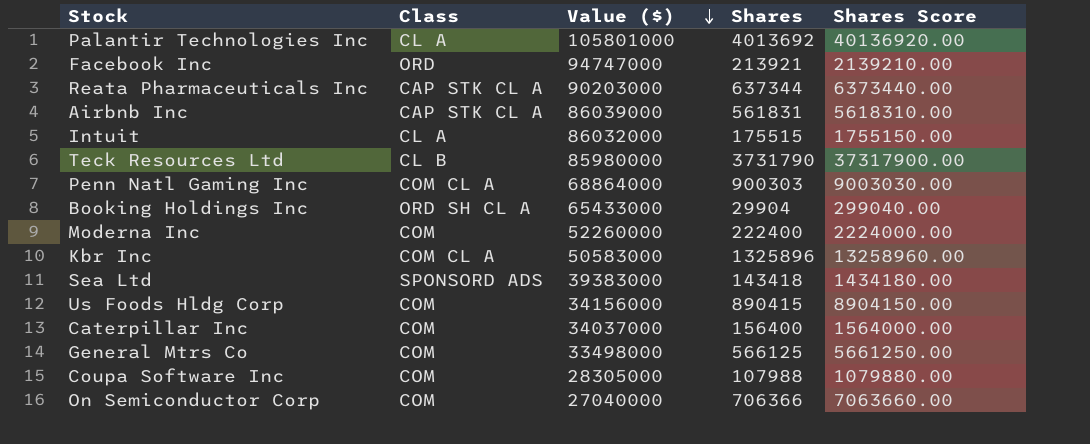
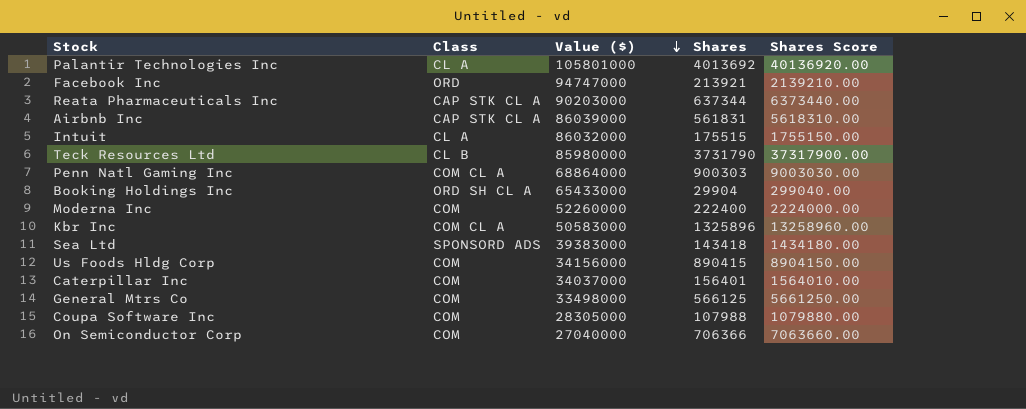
Caterpillar Inc | Shares: 156400 -> 156401
Caterpillar Inc | Shares Score: 1564000.00 -> 1564010.00

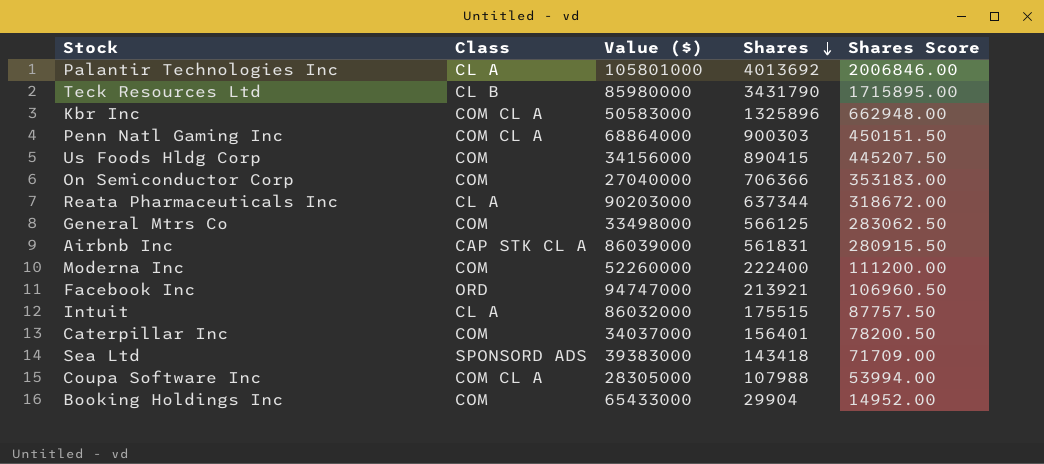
row order: Value ($) descending -> Shares descending
column Shares Score | formula: [Shares] * 10 -> [Shares] * 0.5
Teck Resources Ltd | Shares: 3731790 -> 3431790
Reata Pharmaceuticals Inc | Class: CAP STK CL A -> CL A
Coupa Software Inc | Class: COM -> COM CL A
Booking Holdings Inc | Class: ORD SH CL A -> COM

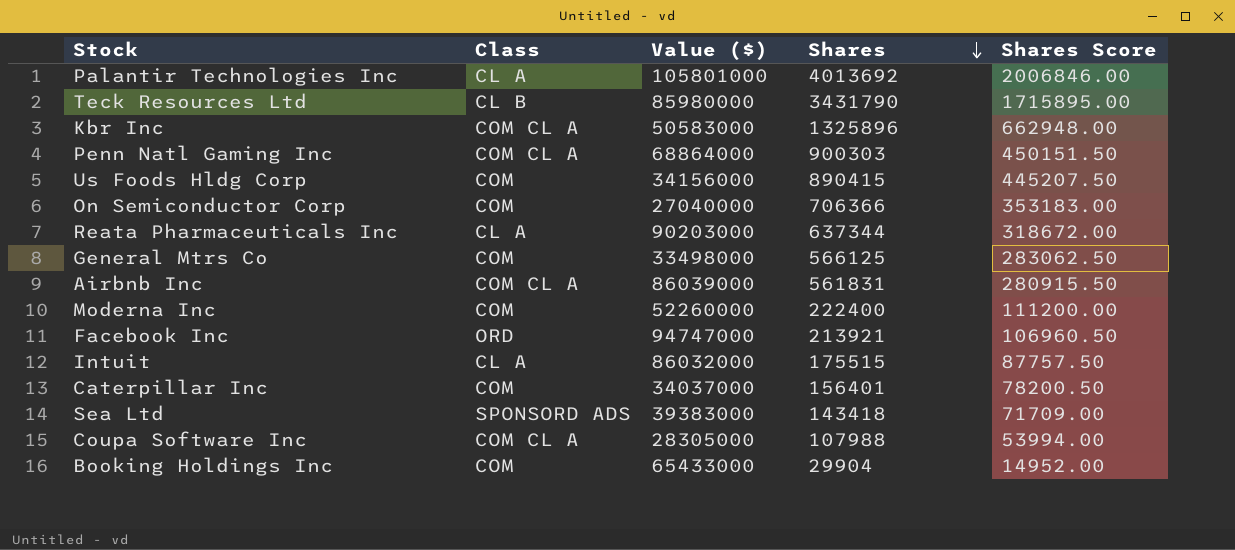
Airbnb Inc | Class: CAP STK CL A -> COM CL A

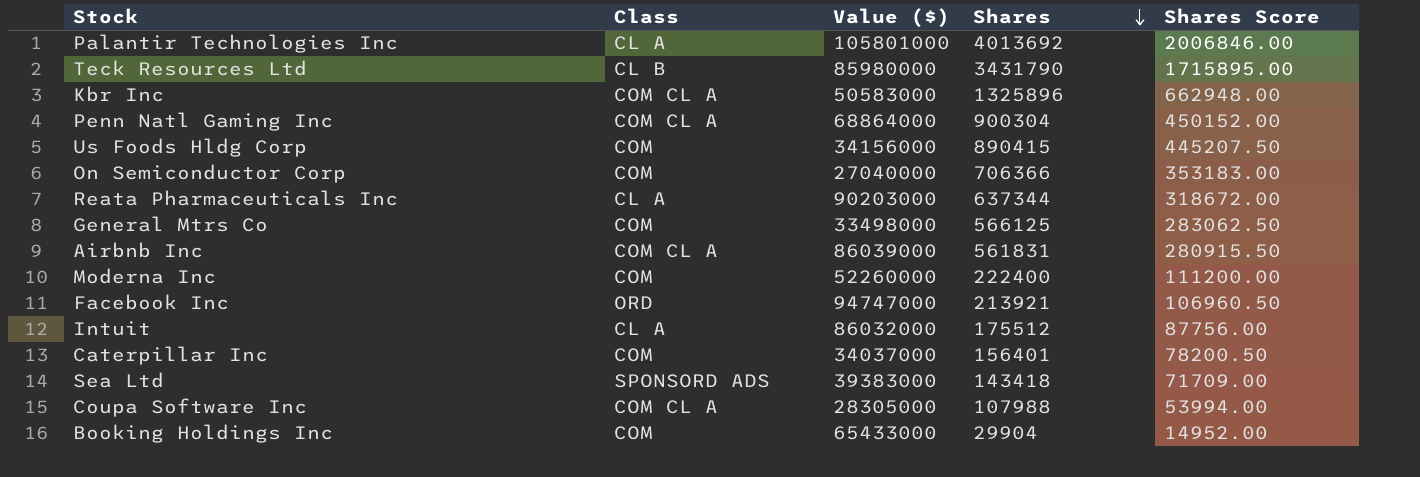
Penn Natl Gaming Inc | Shares: 900303 -> 900304
Penn Natl Gaming Inc | Shares Score: 450151.50 -> 450152.00
Intuit | Shares: 175515 -> 175512
Intuit | Shares Score: 87757.50 -> 87756.00

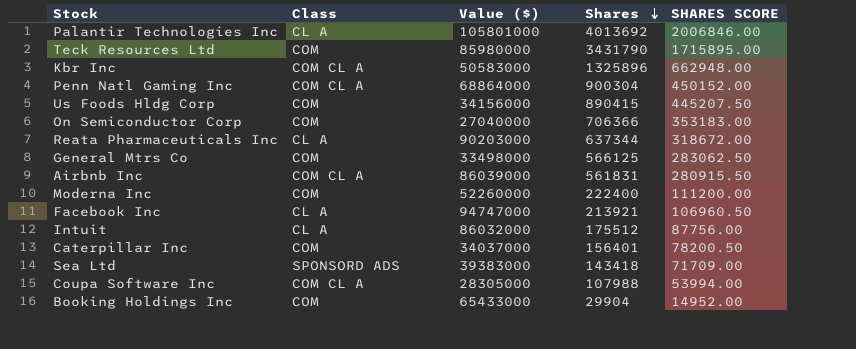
column name: Shares Score -> SHARES SCORE
Teck Resources Ltd | Class: CL B -> COM
Facebook Inc | Class: ORD -> CL A

